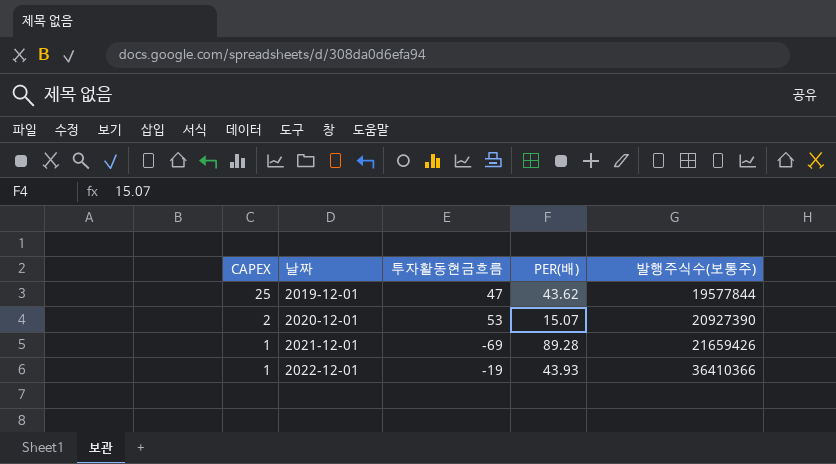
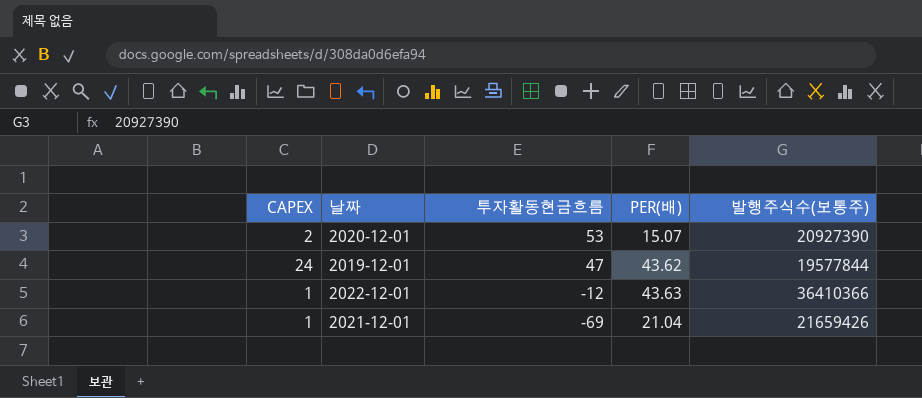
row order: CAPEX descending -> 투자활동현금흐름 descending
2019-12-01 | CAPEX: 25 -> 24
2022-12-01 | 투자활동현금흐름: -19 -> -12
2022-12-01 | PER(배): 43.93 -> 43.63
2021-12-01 | PER(배): 89.28 -> 21.04

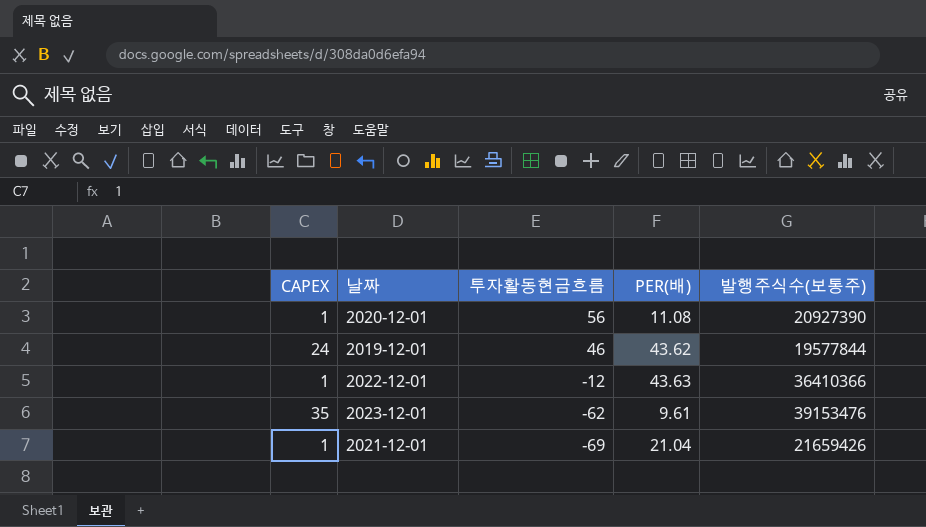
2020-12-01 | CAPEX: 2 -> 1
2020-12-01 | 투자활동현금흐름: 53 -> 56
2020-12-01 | PER(배): 15.07 -> 11.08
2019-12-01 | 투자활동현금흐름: 47 -> 46
row 2023-12-01: none -> 35 | -62 | 9.61 | 39153476

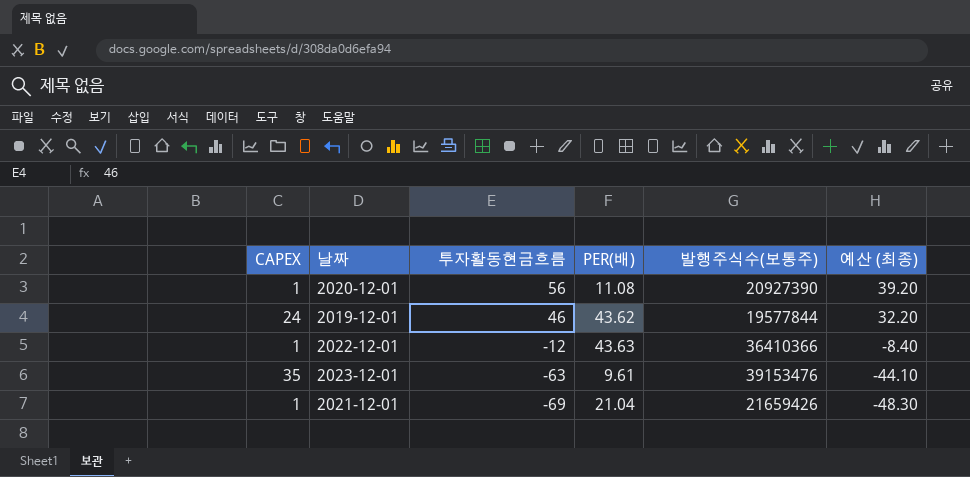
column 예산 (최종) | formula: none -> [투자활동현금흐름] * 0.7
2023-12-01 | 투자활동현금흐름: -62 -> -63

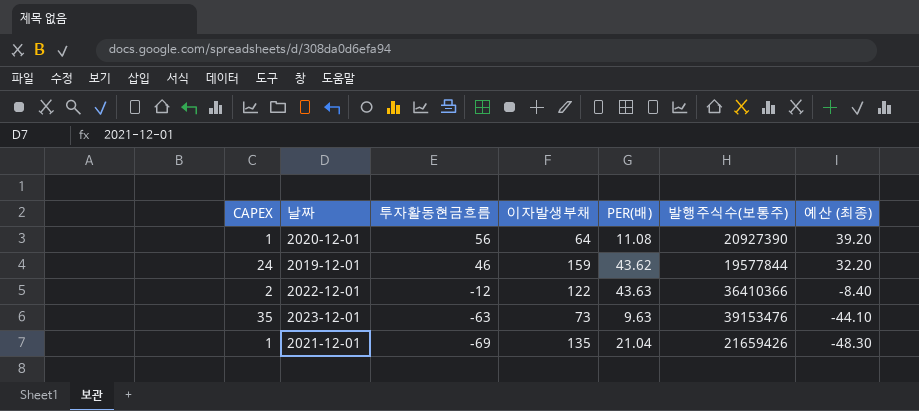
column 이자발생부채 | position: none -> 4
2022-12-01 | CAPEX: 1 -> 2
2023-12-01 | PER(배): 9.61 -> 9.63

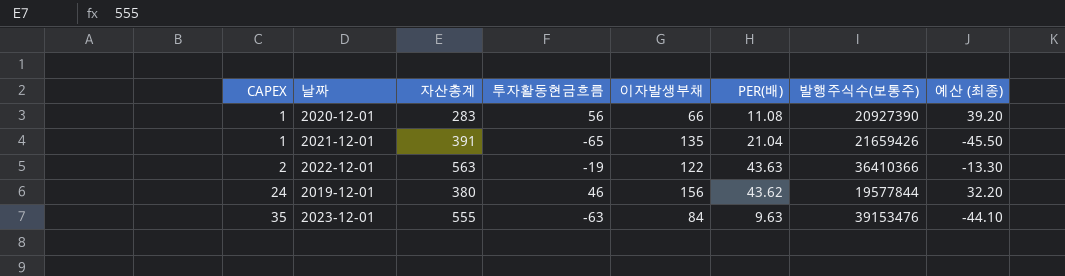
row order: 투자활동현금흐름 descending -> CAPEX ascending
column 자산총계 | position: none -> 3
2020-12-01 | 이자발생부채: 64 -> 66
2021-12-01 | 투자활동현금흐름: -69 -> -65
2021-12-01 | 예산 (최종): -48.30 -> -45.50
2022-12-01 | 투자활동현금흐름: -12 -> -19
2022-12-01 | 예산 (최종): -8.40 -> -13.30
2019-12-01 | 이자발생부채: 159 -> 156
2023-12-01 | 이자발생부채: 73 -> 84

